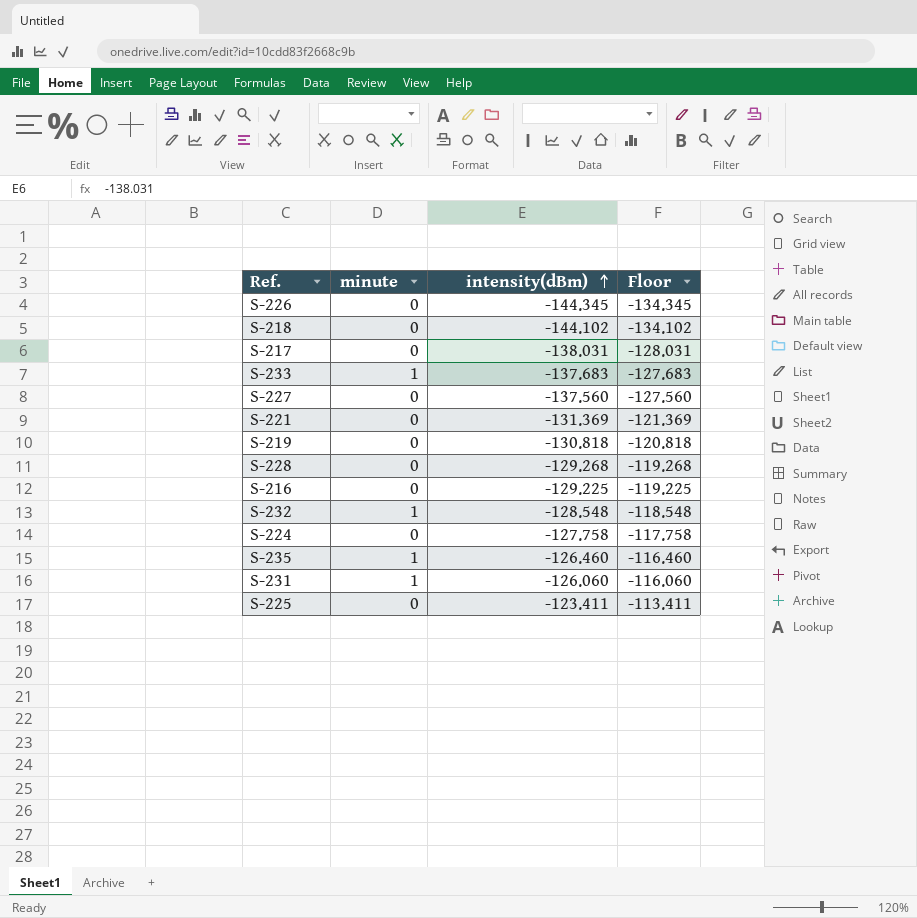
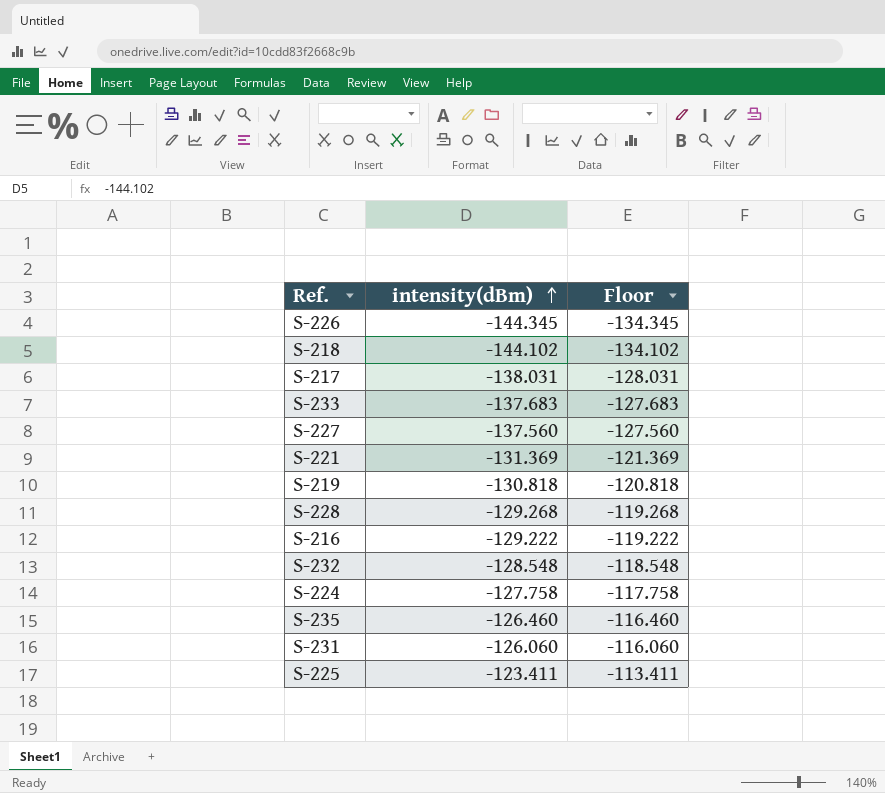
column minute | position: 2 -> none
S-216 | intensity(dBm): -129.225 -> -129.222
S-216 | Floor: -119.225 -> -119.222

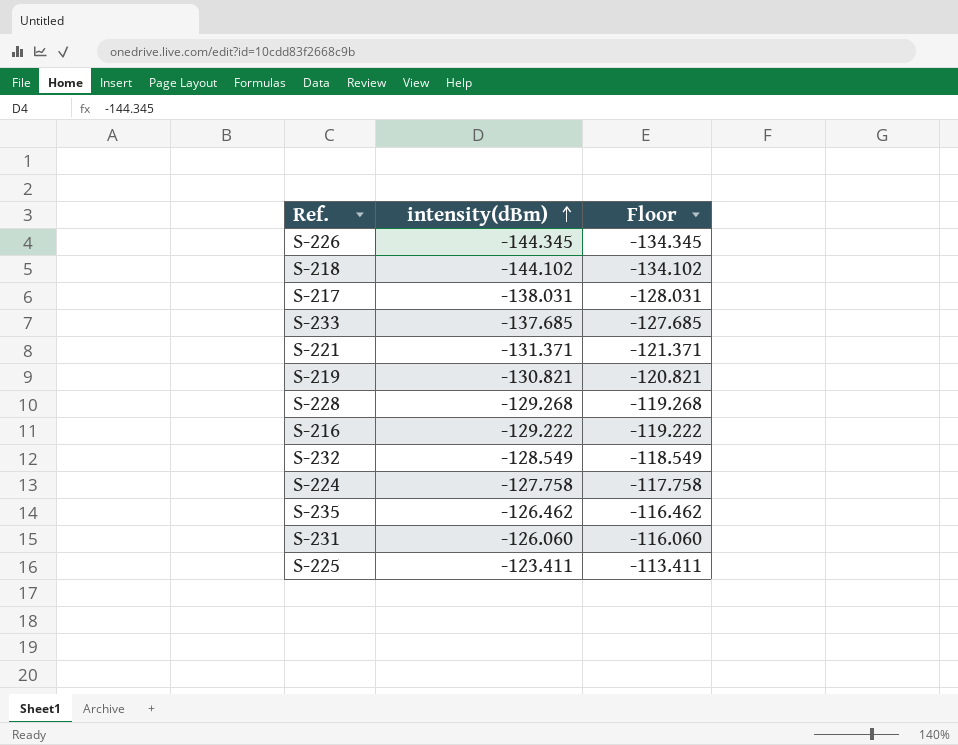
row S-227: -137.560 | -127.560 -> none
S-233 | intensity(dBm): -137.683 -> -137.685
S-233 | Floor: -127.683 -> -127.685
S-221 | intensity(dBm): -131.369 -> -131.371
S-221 | Floor: -121.369 -> -121.371
S-219 | intensity(dBm): -130.818 -> -130.821
S-219 | Floor: -120.818 -> -120.821
S-232 | intensity(dBm): -128.548 -> -128.549
S-232 | Floor: -118.548 -> -118.549
S-235 | intensity(dBm): -126.460 -> -126.462
S-235 | Floor: -116.460 -> -116.462

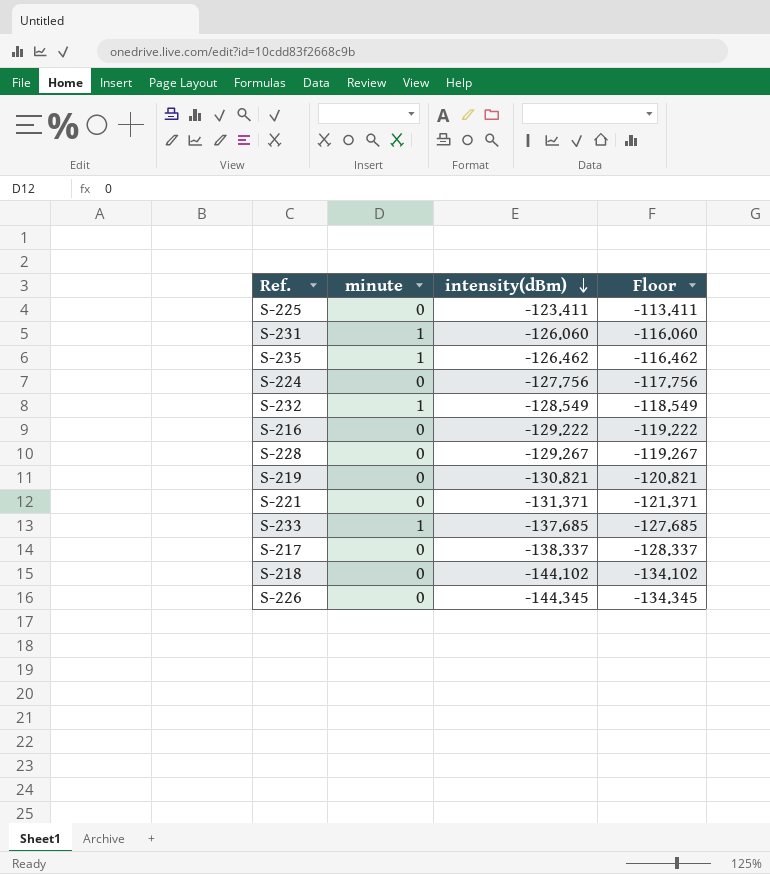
row order: intensity(dBm) ascending -> intensity(dBm) descending
column minute | position: none -> 2
S-224 | intensity(dBm): -127.758 -> -127.756
S-224 | Floor: -117.758 -> -117.756
S-228 | intensity(dBm): -129.268 -> -129.267
S-228 | Floor: -119.268 -> -119.267
S-217 | intensity(dBm): -138.031 -> -138.337
S-217 | Floor: -128.031 -> -128.337

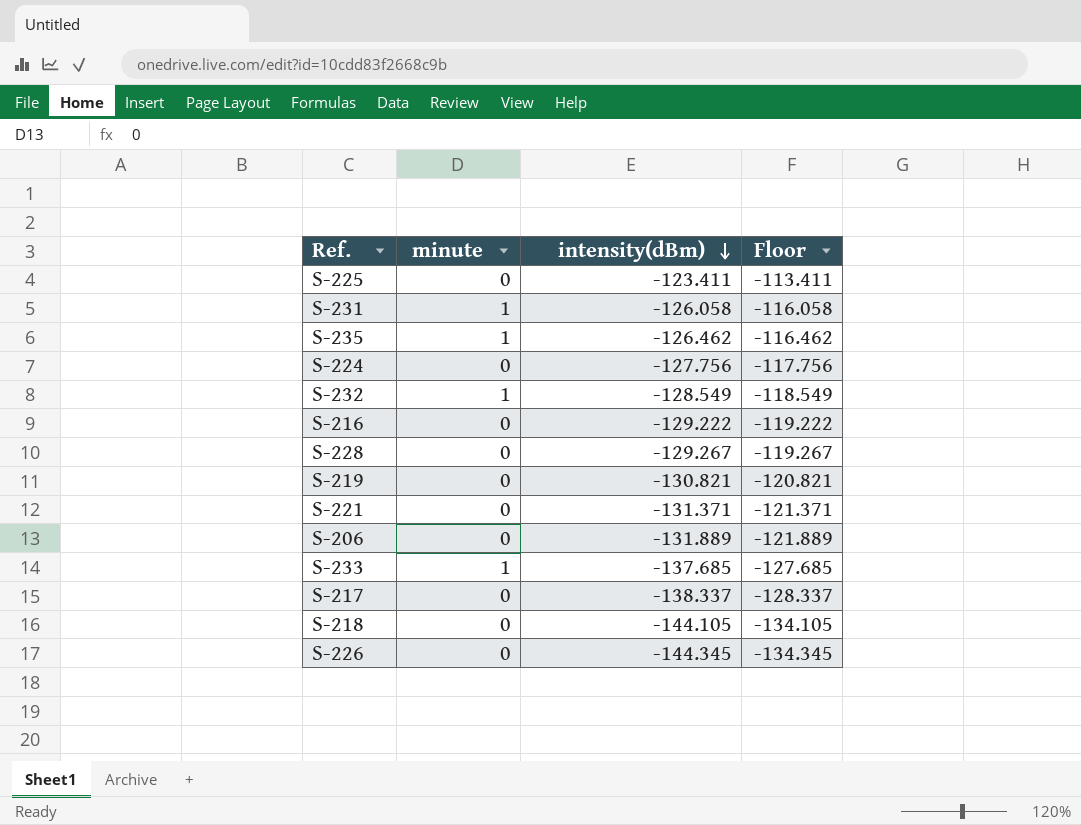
S-231 | intensity(dBm): -126.060 -> -126.058
S-231 | Floor: -116.060 -> -116.058
row S-206: none -> 0 | -131.889 | -121.889
S-218 | intensity(dBm): -144.102 -> -144.105
S-218 | Floor: -134.102 -> -134.105

